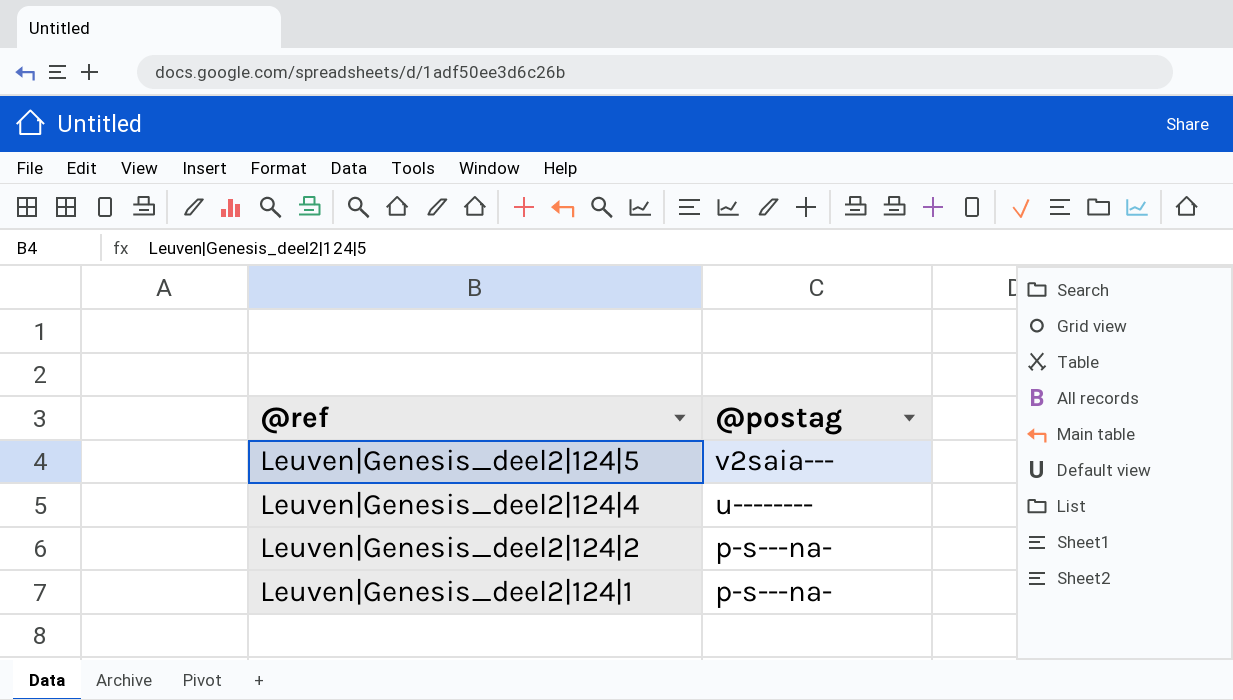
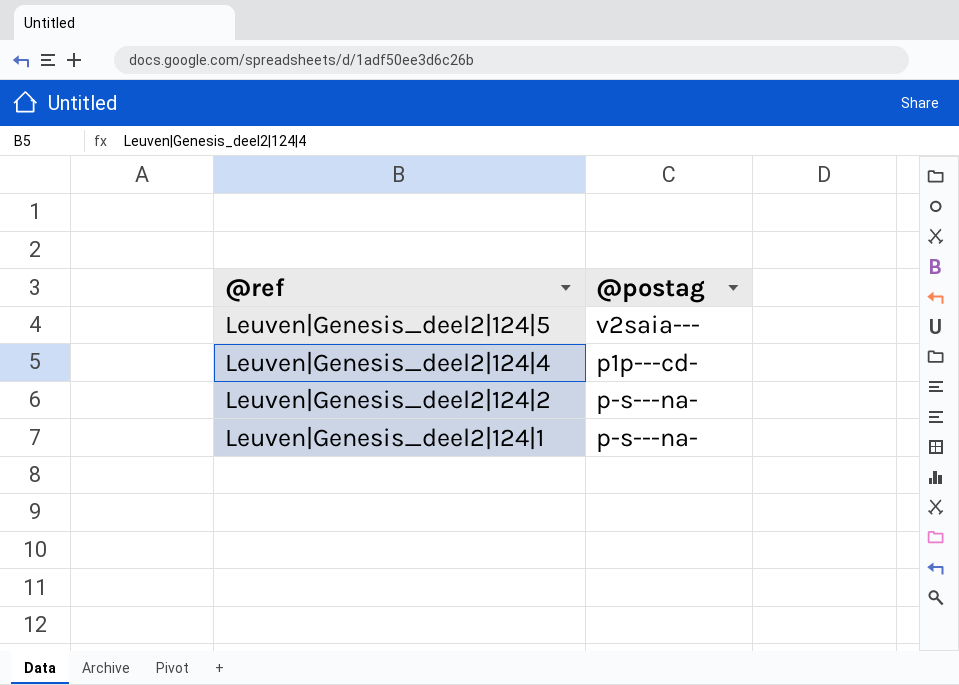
Leuven|Genesis_deel2|124|4 | @postag: u-------- -> p1p---cd-

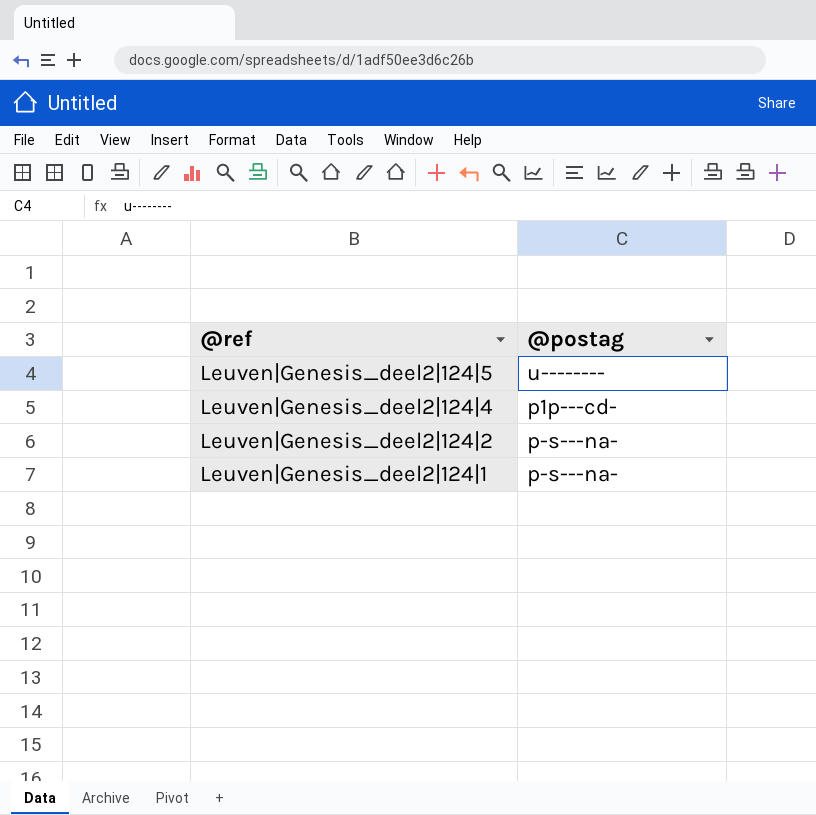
Leuven|Genesis_deel2|124|5 | @postag: v2saia--- -> u--------

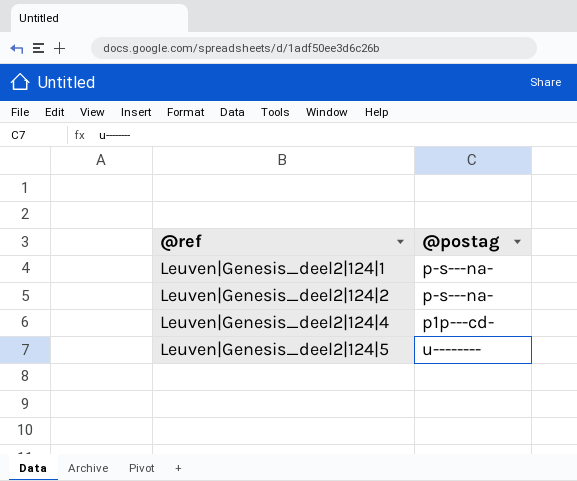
row order: @ref descending -> @ref ascending

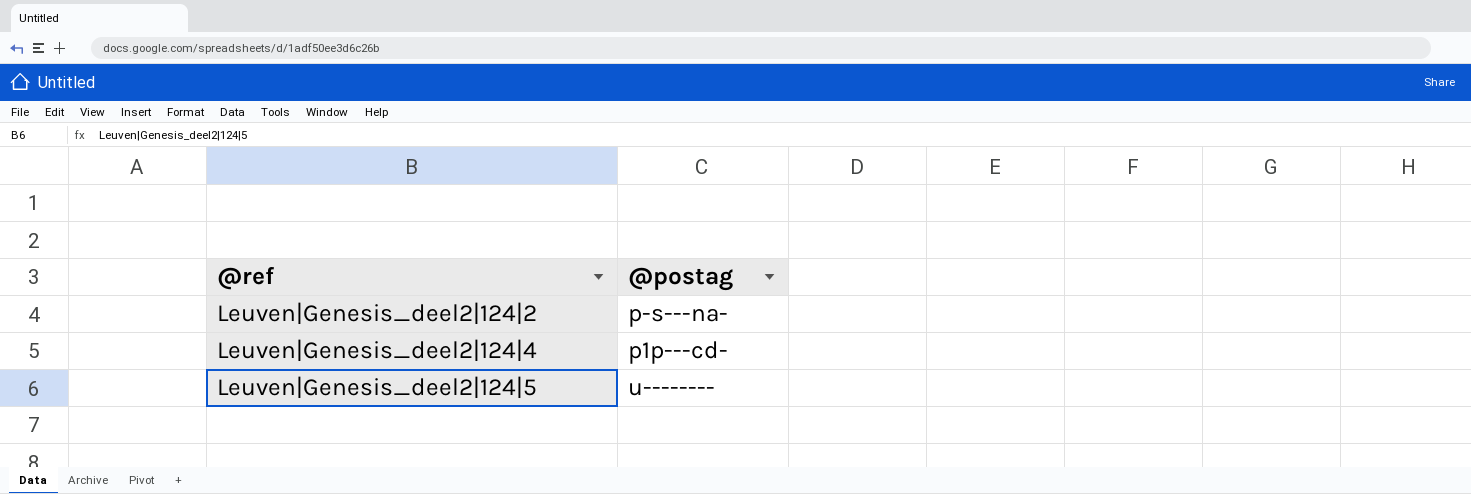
row Leuven|Genesis_deel2|124|1: p-s---na- -> none

